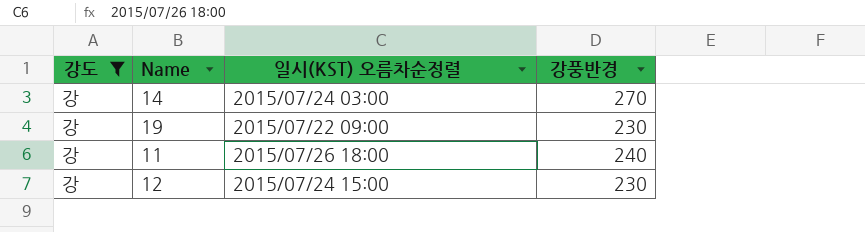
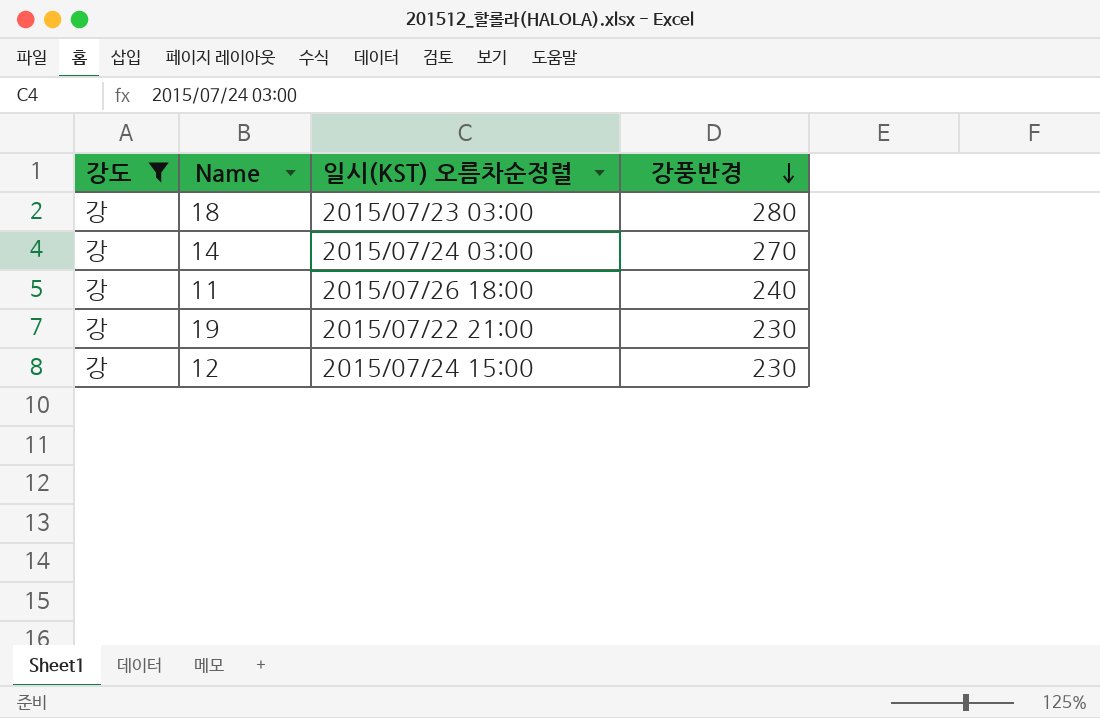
row order: none -> 강풍반경 descending
row 18: none -> 강 | 2015/07/23 03:00 | 280
19 | 일시(KST) 오름차순정렬: 2015/07/22 09:00 -> 2015/07/22 21:00

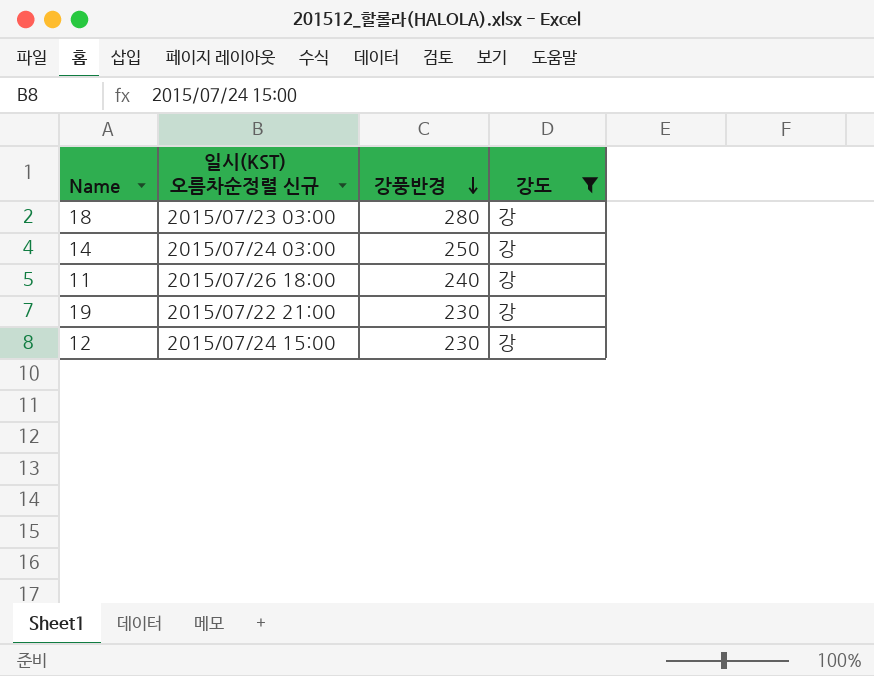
column name: 일시(KST) 오름차순정렬 -> 일시(KST) 오름차순정렬 신규
column 강도 | position: 1 -> 4
14 | 강풍반경: 270 -> 250

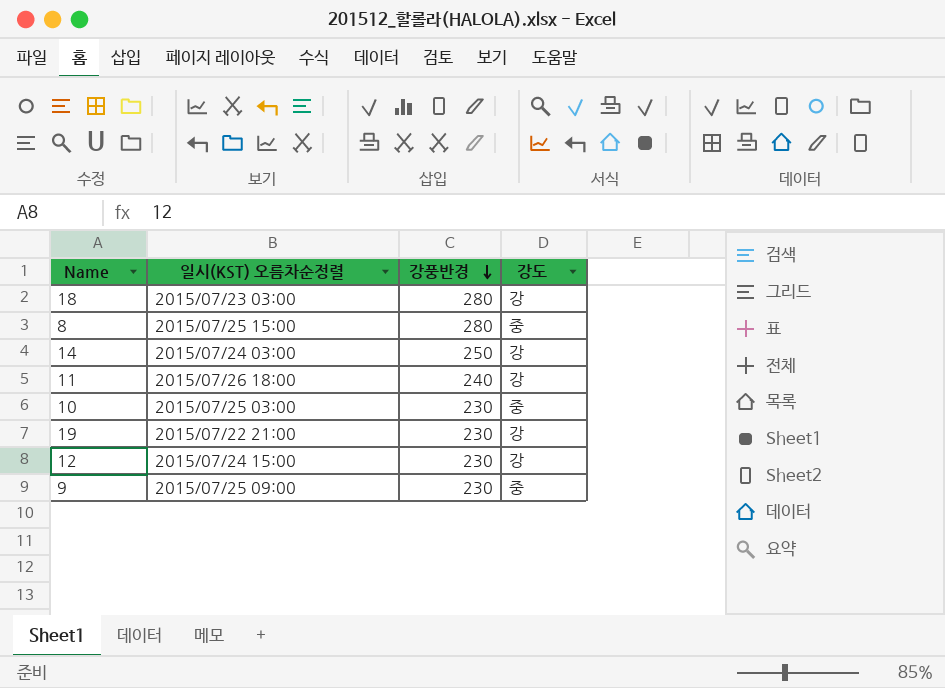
filter: 강도 = 강 -> none
column name: 일시(KST) 오름차순정렬 신규 -> 일시(KST) 오름차순정렬

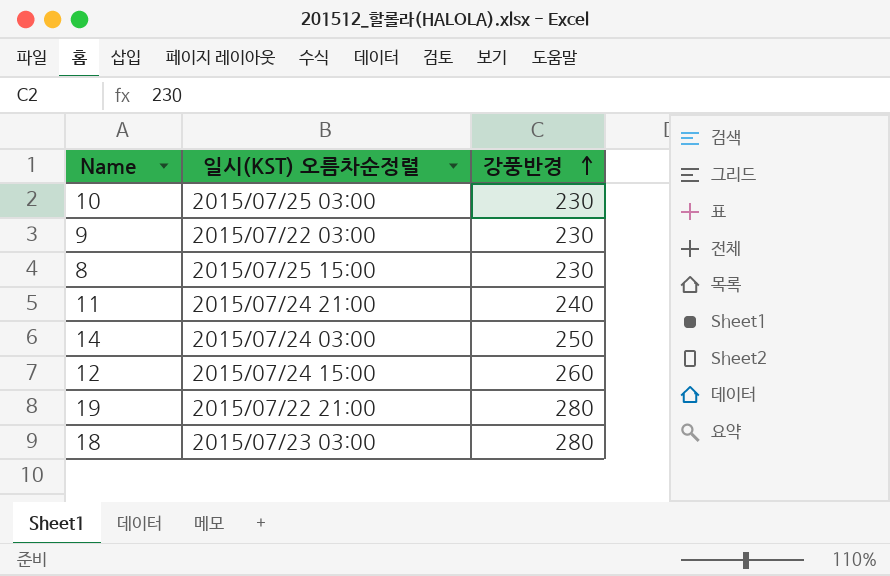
row order: 강풍반경 descending -> 강풍반경 ascending
column 강도 | position: 4 -> none
9 | 일시(KST) 오름차순정렬: 2015/07/25 09:00 -> 2015/07/22 03:00
8 | 강풍반경: 280 -> 230
11 | 일시(KST) 오름차순정렬: 2015/07/26 18:00 -> 2015/07/24 21:00
12 | 강풍반경: 230 -> 260
19 | 강풍반경: 230 -> 280

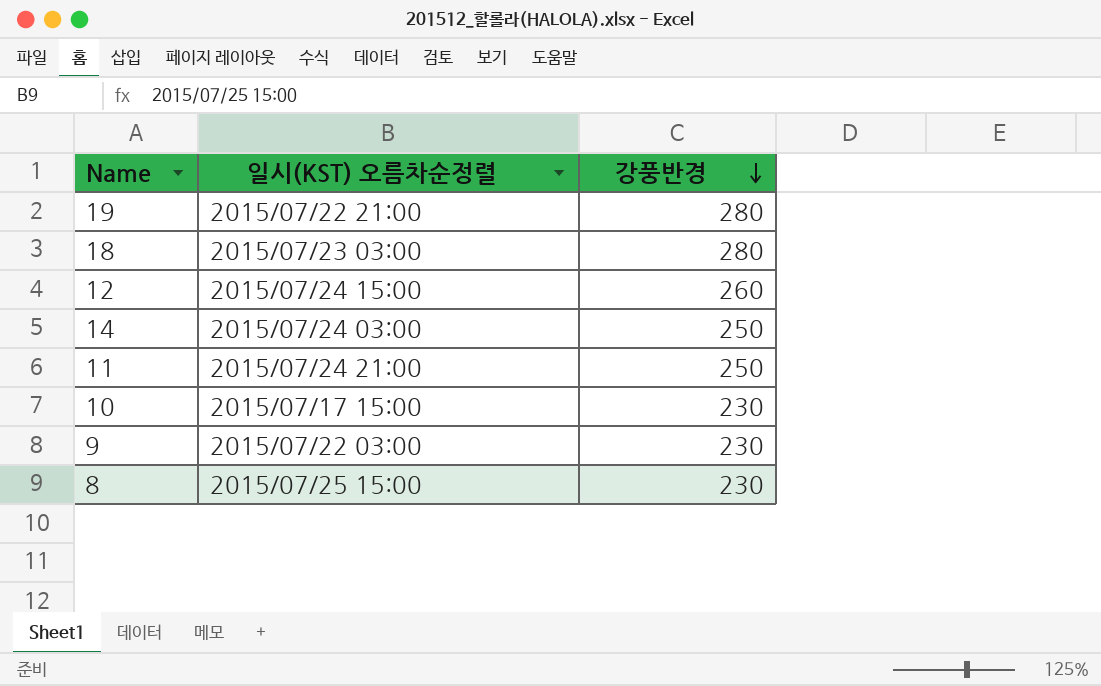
row order: 강풍반경 ascending -> 강풍반경 descending
11 | 강풍반경: 240 -> 250
10 | 일시(KST) 오름차순정렬: 2015/07/25 03:00 -> 2015/07/17 15:00

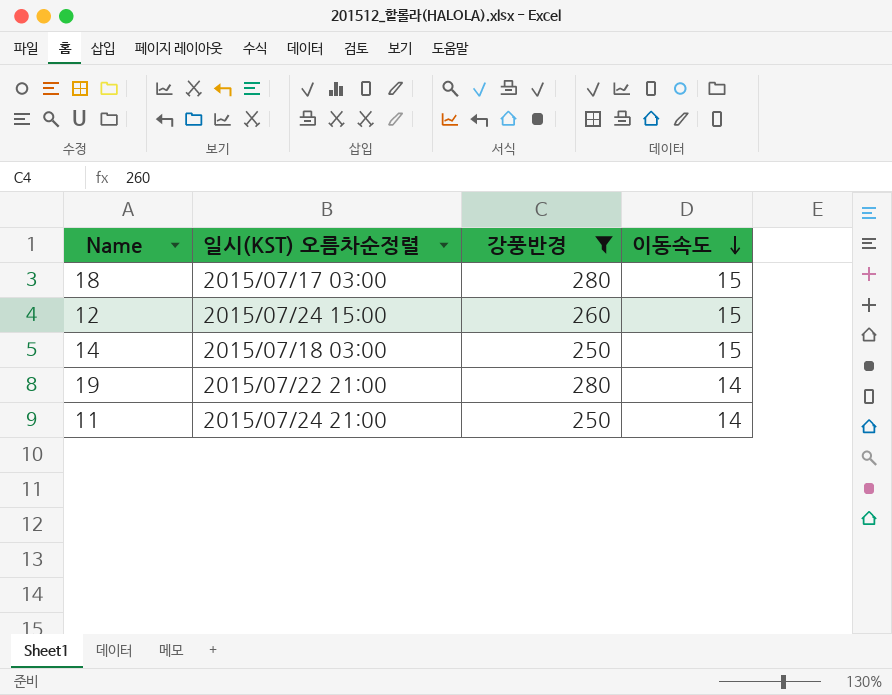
filter: none -> 강풍반경 != 230
row order: 강풍반경 descending -> 이동속도 descending
column 이동속도 | position: none -> 4
18 | 일시(KST) 오름차순정렬: 2015/07/23 03:00 -> 2015/07/17 03:00
14 | 일시(KST) 오름차순정렬: 2015/07/24 03:00 -> 2015/07/18 03:00

